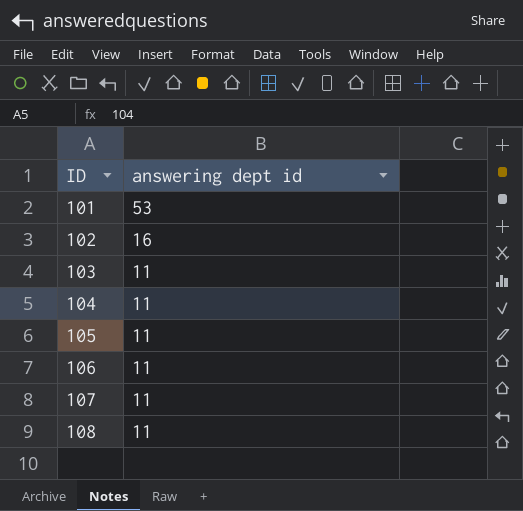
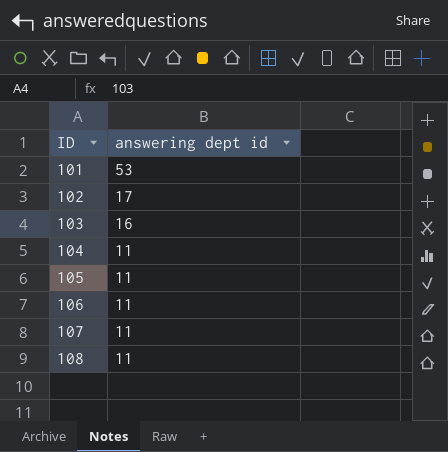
102 | answering dept id: 16 -> 17
103 | answering dept id: 11 -> 16

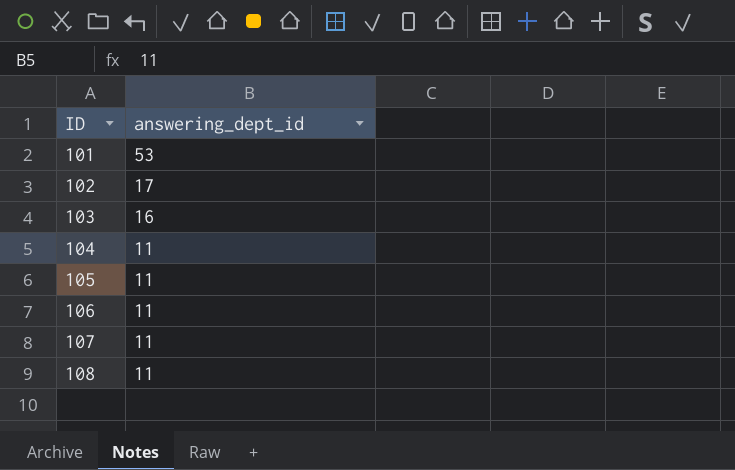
column name: answering dept id -> answering_dept_id

